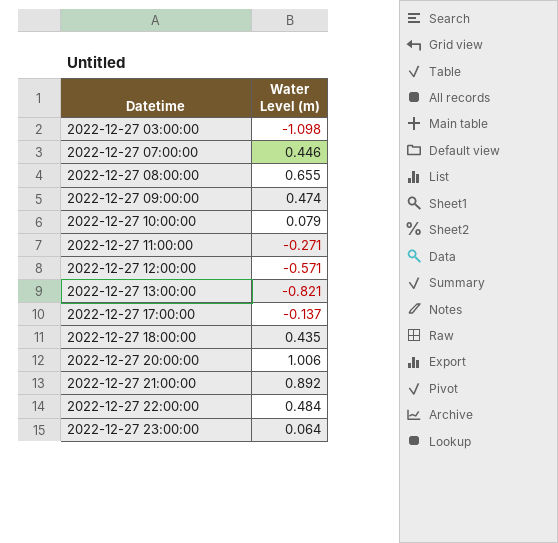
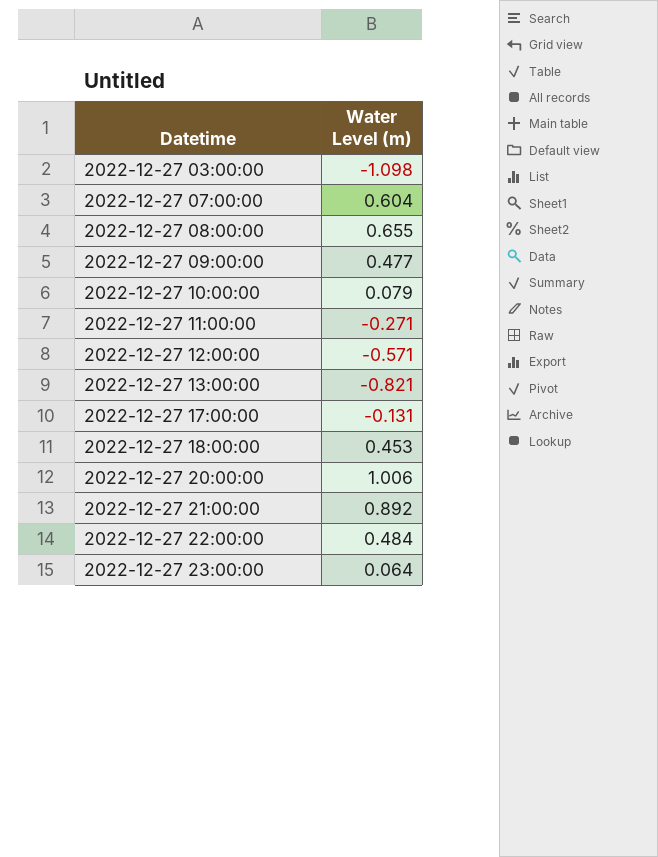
2022-12-27 07:00:00 | Water Level (m): 0.446 -> 0.604
2022-12-27 09:00:00 | Water Level (m): 0.474 -> 0.477
2022-12-27 17:00:00 | Water Level (m): -0.137 -> -0.131
2022-12-27 18:00:00 | Water Level (m): 0.435 -> 0.453

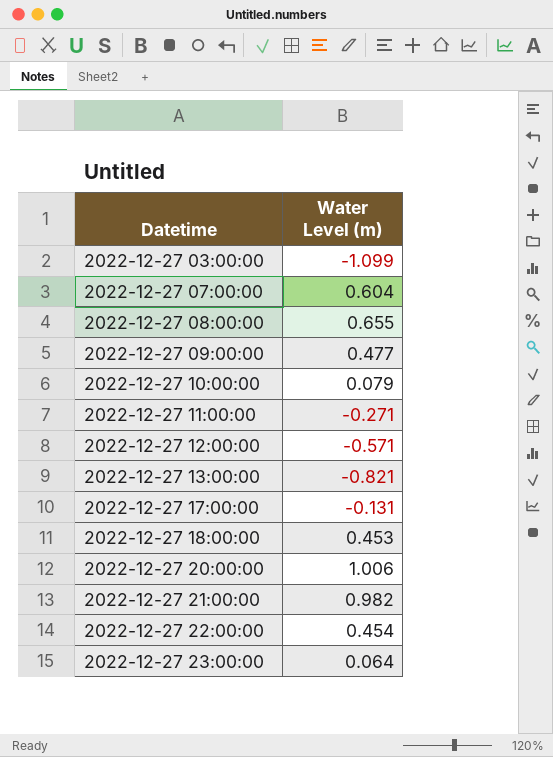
2022-12-27 03:00:00 | Water Level (m): -1.098 -> -1.099
2022-12-27 21:00:00 | Water Level (m): 0.892 -> 0.982
2022-12-27 22:00:00 | Water Level (m): 0.484 -> 0.454

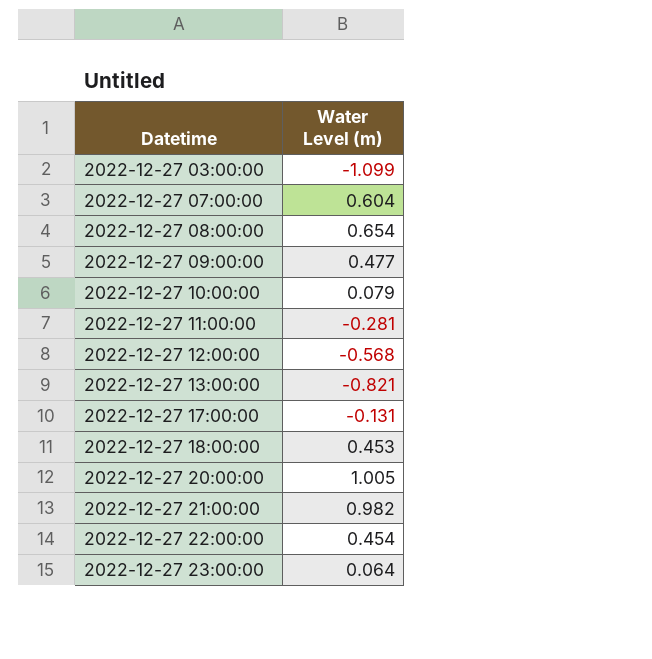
2022-12-27 08:00:00 | Water Level (m): 0.655 -> 0.654
2022-12-27 11:00:00 | Water Level (m): -0.271 -> -0.281
2022-12-27 12:00:00 | Water Level (m): -0.571 -> -0.568
2022-12-27 20:00:00 | Water Level (m): 1.006 -> 1.005

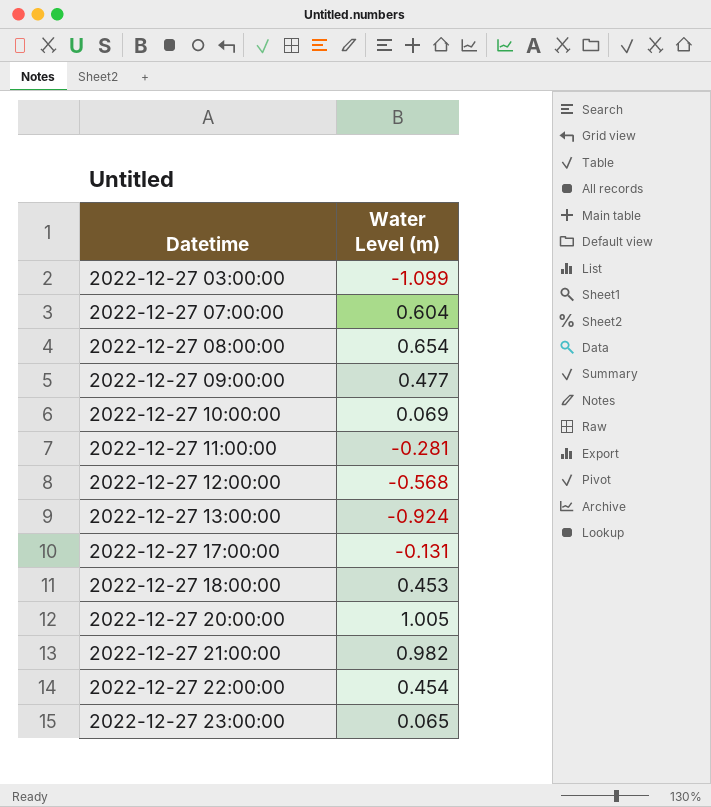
2022-12-27 10:00:00 | Water Level (m): 0.079 -> 0.069
2022-12-27 13:00:00 | Water Level (m): -0.821 -> -0.924
2022-12-27 23:00:00 | Water Level (m): 0.064 -> 0.065

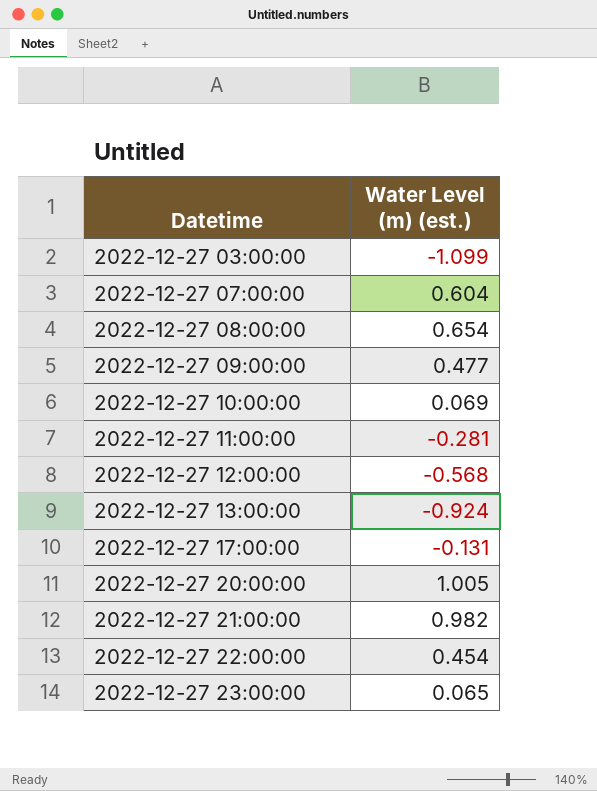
column name: Water Level (m) -> Water Level (m) (est.)
row 2022-12-27 18:00:00: 0.453 -> none

